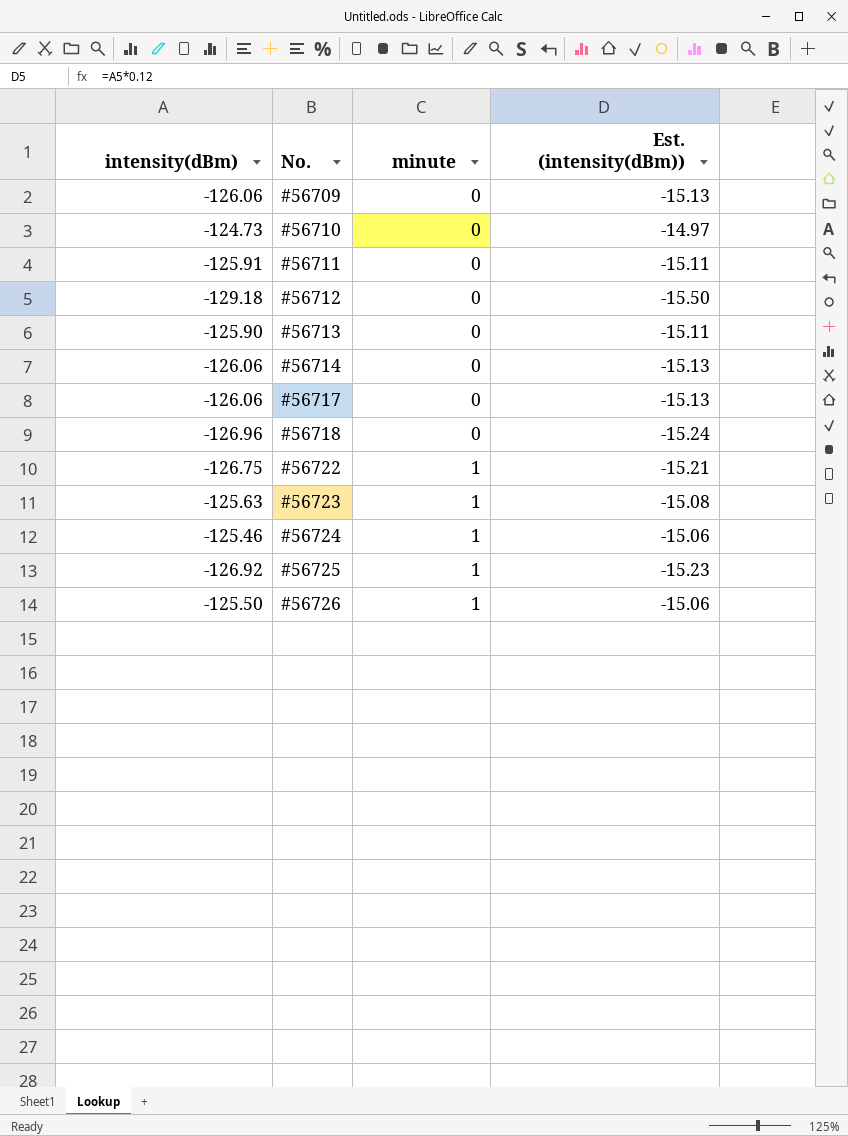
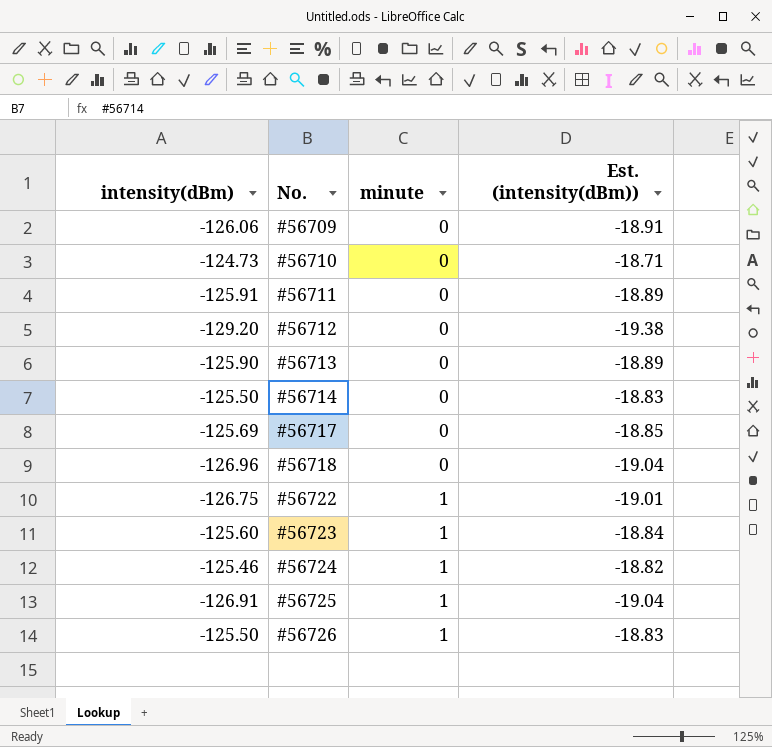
column Est. (intensity(dBm)) | formula: [intensity(dBm)] * 0.12 -> [intensity(dBm)] * 0.15
#56712 | intensity(dBm): -129.18 -> -129.20
#56714 | intensity(dBm): -126.06 -> -125.50
#56717 | intensity(dBm): -126.06 -> -125.69
#56723 | intensity(dBm): -125.63 -> -125.60
#56725 | intensity(dBm): -126.92 -> -126.91

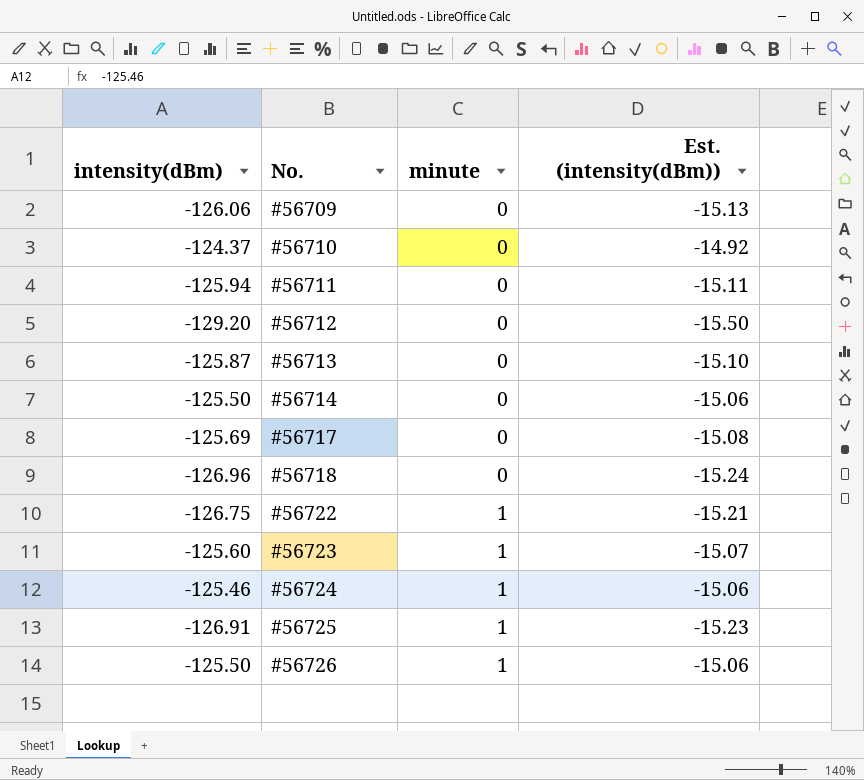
column Est. (intensity(dBm)) | formula: [intensity(dBm)] * 0.15 -> [intensity(dBm)] * 0.12
#56710 | intensity(dBm): -124.73 -> -124.37
#56711 | intensity(dBm): -125.91 -> -125.94
#56713 | intensity(dBm): -125.90 -> -125.87

